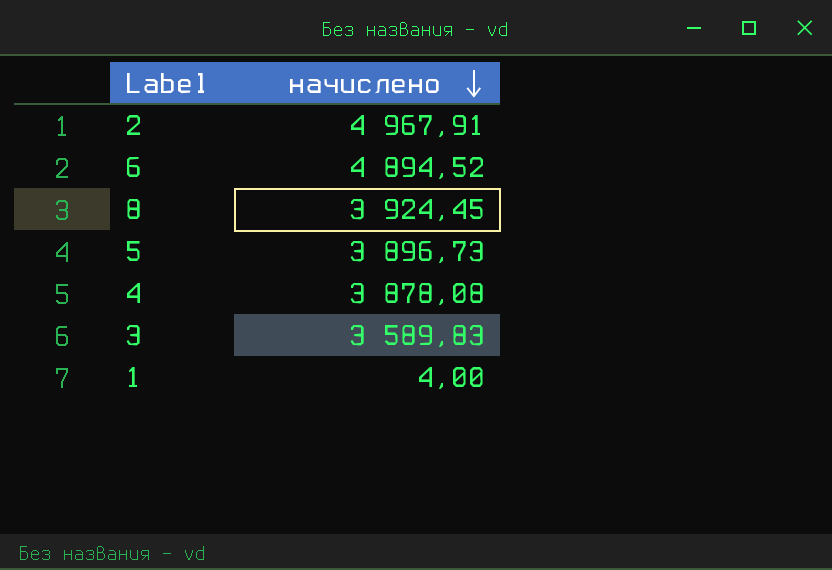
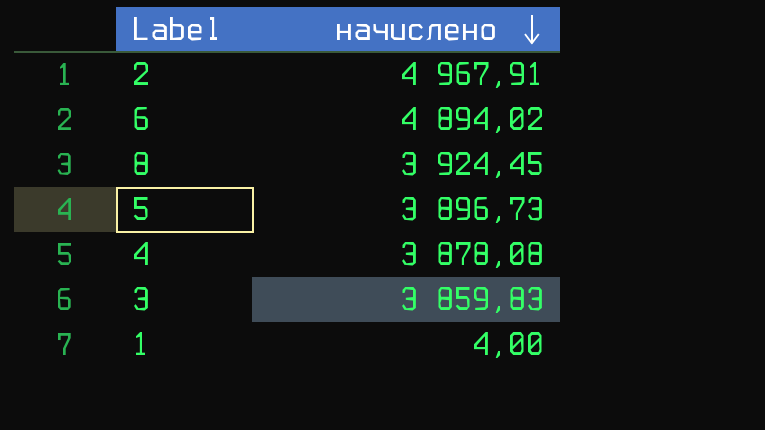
6 | начислено: 4 894,52 -> 4 894,02
3 | начислено: 3 589,83 -> 3 859,83

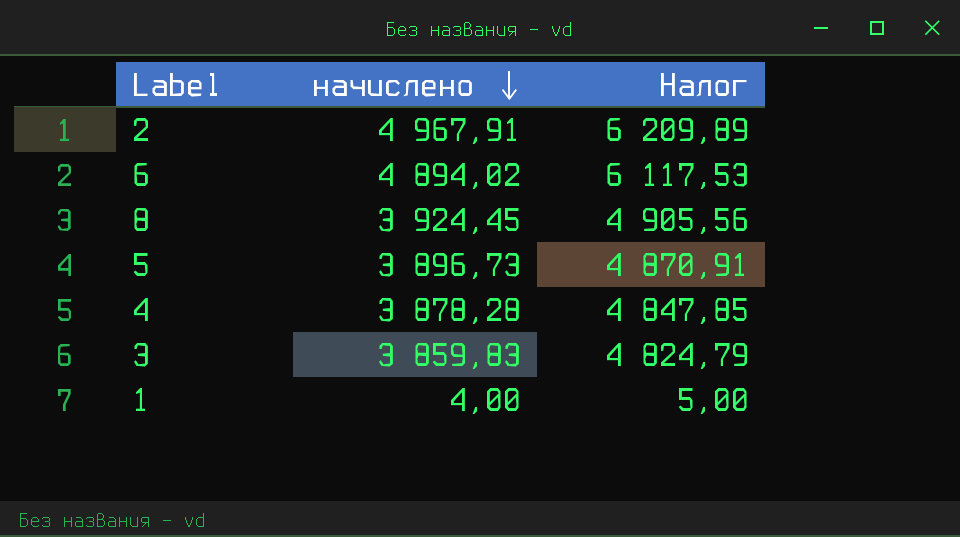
column Налог | formula: none -> [начислено] * 1,25
4 | начислено: 3 878,08 -> 3 878,28

